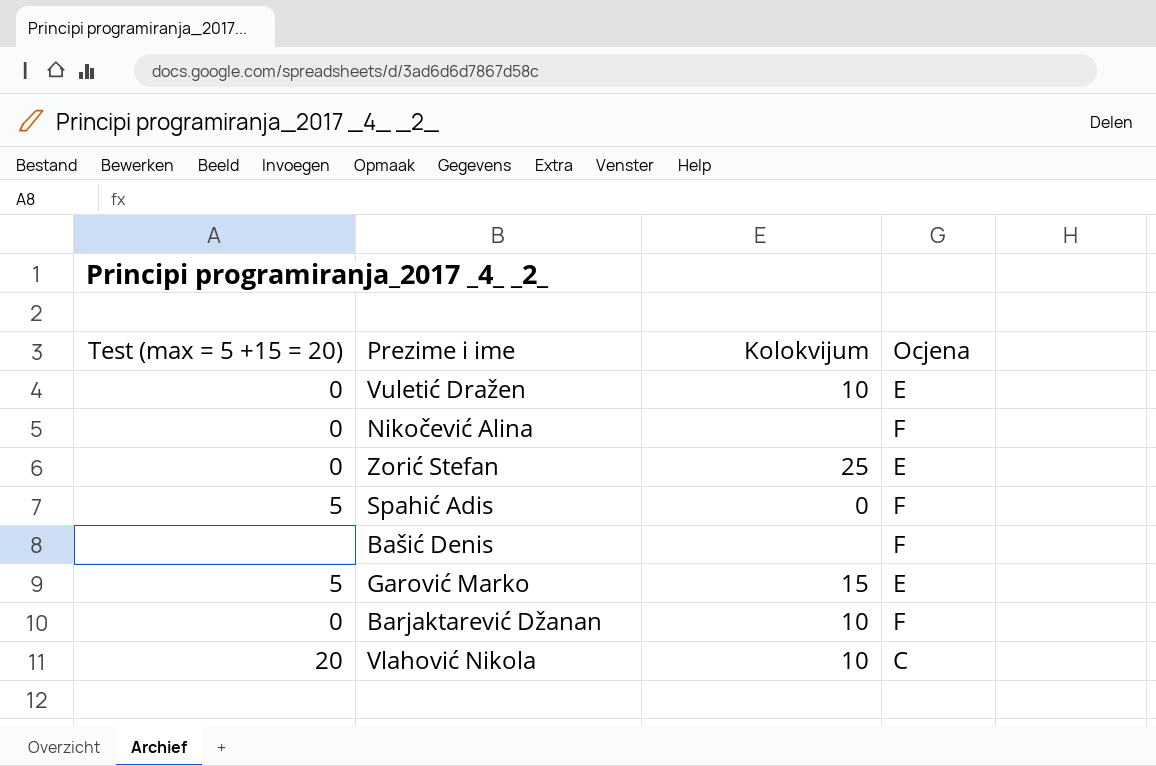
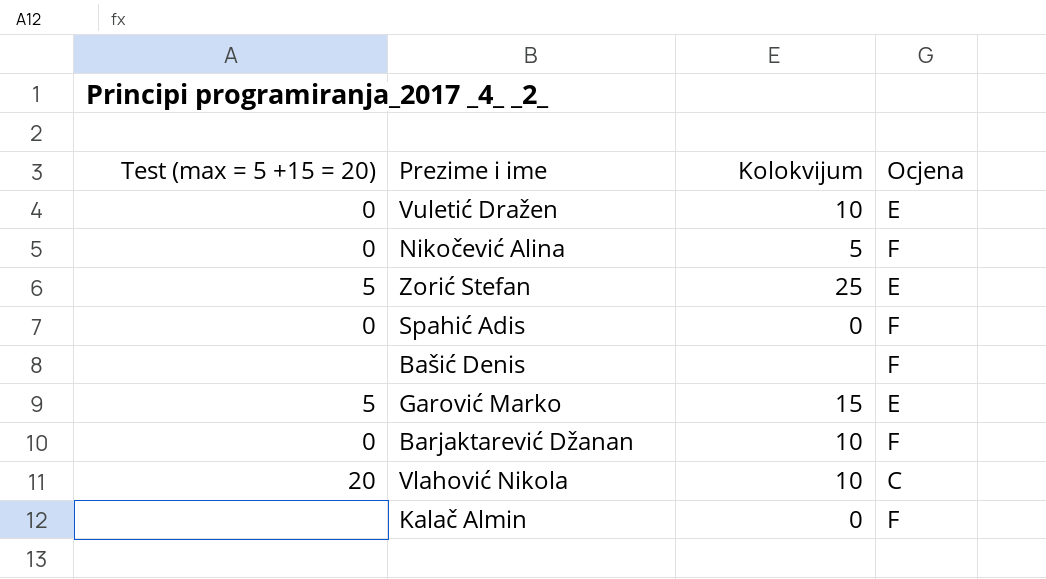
Nikočević Alina | Kolokvijum: none -> 5
Zorić Stefan | Test (max = 5 +15 = 20): 0 -> 5
Spahić Adis | Test (max = 5 +15 = 20): 5 -> 0
row Kalač Almin: none -> none | 0 | F

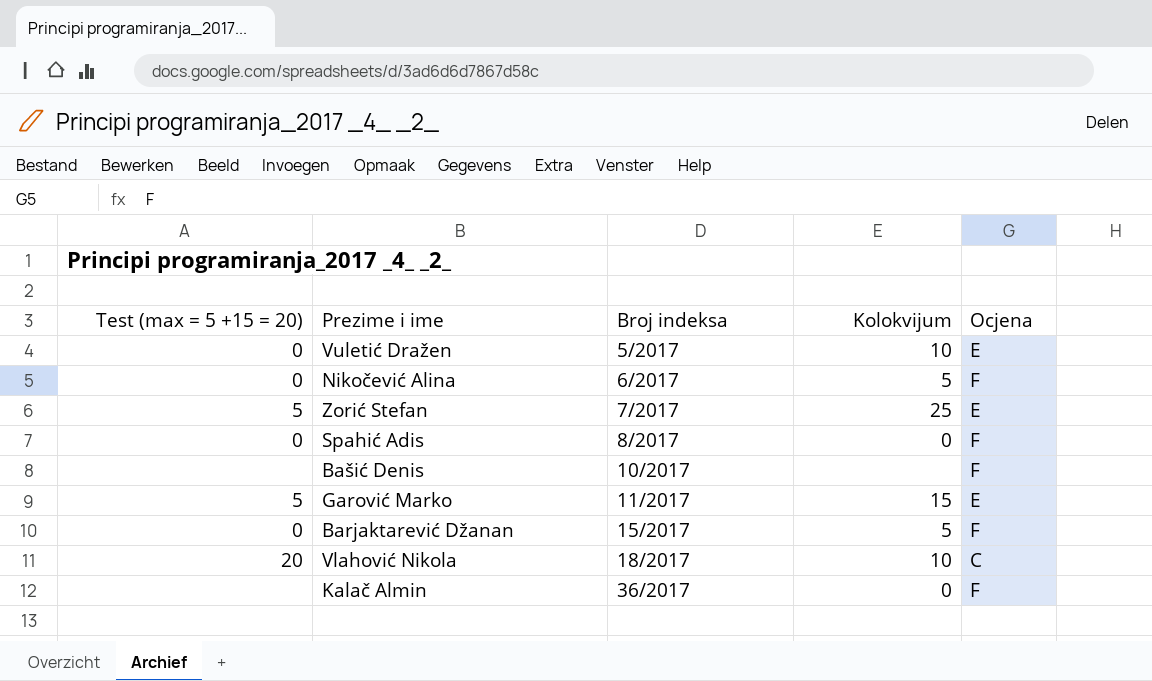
column Broj indeksa | position: none -> 3
Barjaktarević Džanan | Kolokvijum: 10 -> 5

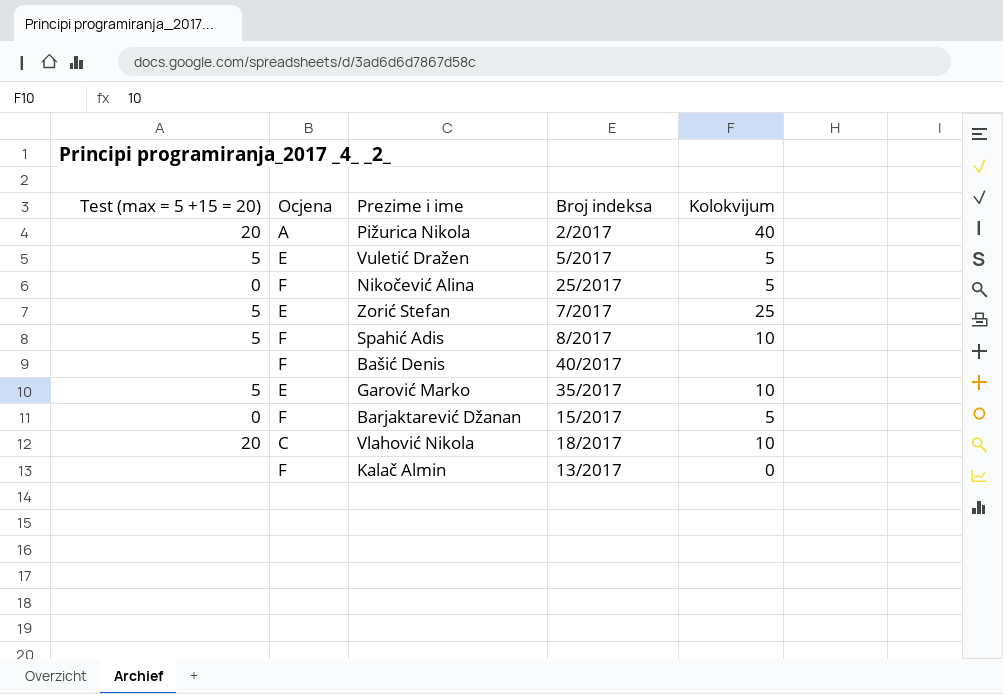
column Ocjena | position: 5 -> 2
row Pižurica Nikola: none -> 20 | A | 2/2017 | 40
Vuletić Dražen | Test (max = 5 +15 = 20): 0 -> 5
Vuletić Dražen | Kolokvijum: 10 -> 5
Nikočević Alina | Broj indeksa: 6/2017 -> 25/2017
Spahić Adis | Test (max = 5 +15 = 20): 0 -> 5
Spahić Adis | Kolokvijum: 0 -> 10
Bašić Denis | Broj indeksa: 10/2017 -> 40/2017
Garović Marko | Broj indeksa: 11/2017 -> 35/2017
Garović Marko | Kolokvijum: 15 -> 10
Kalač Almin | Broj indeksa: 36/2017 -> 13/2017

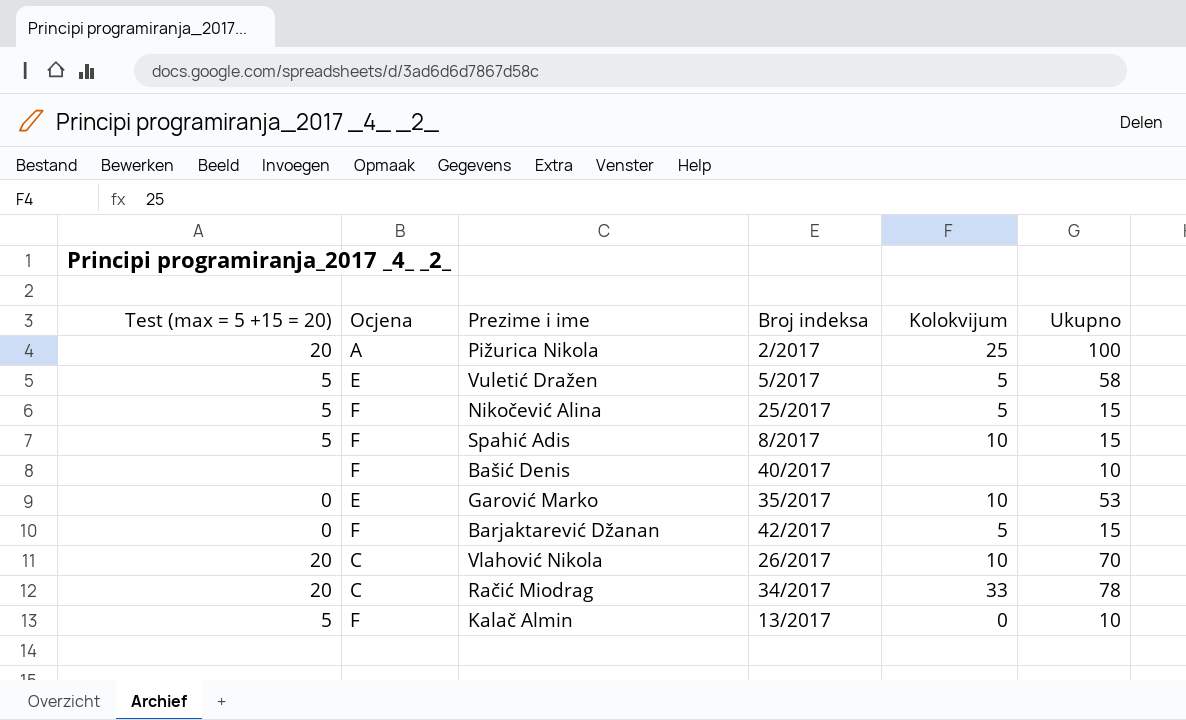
column Ukupno | position: none -> 6
row Zorić Stefan: 5 | E | 7/2017 | 25 -> none
Pižurica Nikola | Kolokvijum: 40 -> 25
Nikočević Alina | Test (max = 5 +15 = 20): 0 -> 5
Garović Marko | Test (max = 5 +15 = 20): 5 -> 0
Barjaktarević Džanan | Broj indeksa: 15/2017 -> 42/2017
Vlahović Nikola | Broj indeksa: 18/2017 -> 26/2017
row Račić Miodrag: none -> 20 | C | 34/2017 | 33 | 78
Kalač Almin | Test (max = 5 +15 = 20): none -> 5

